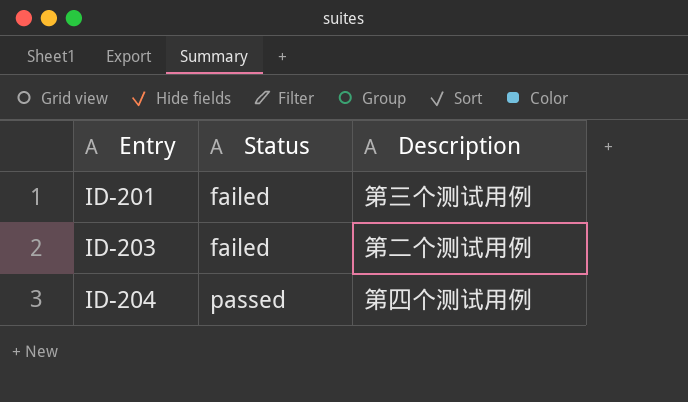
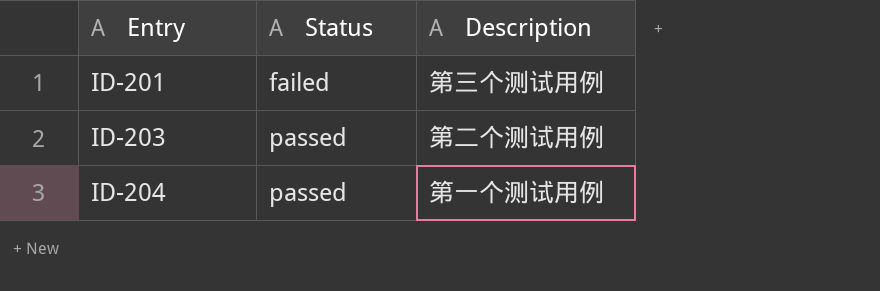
ID-203 | Status: failed -> passed
ID-204 | Description: 第四个测试用例 -> 第一个测试用例

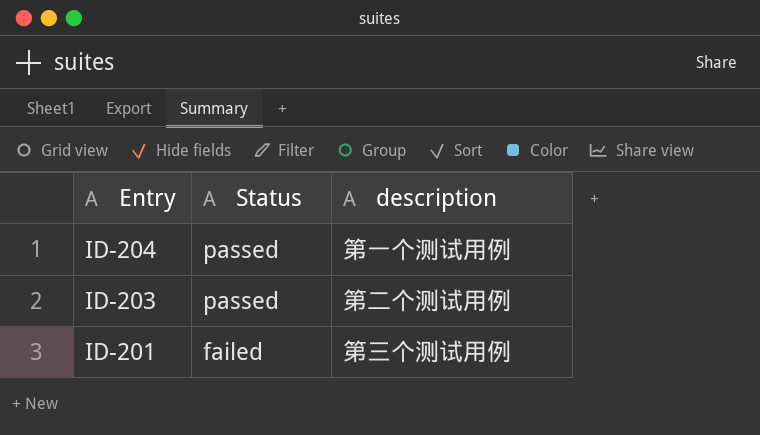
row order: Entry ascending -> Entry descending
column name: Description -> description

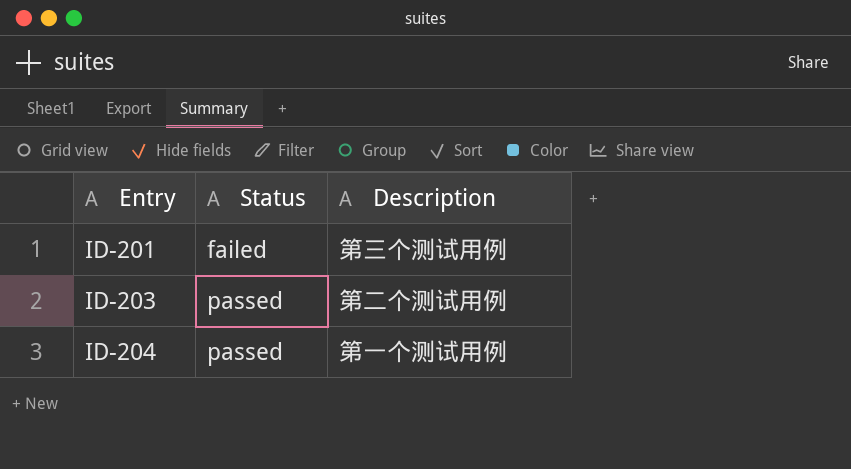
row order: Entry descending -> Entry ascending
column name: description -> Description

